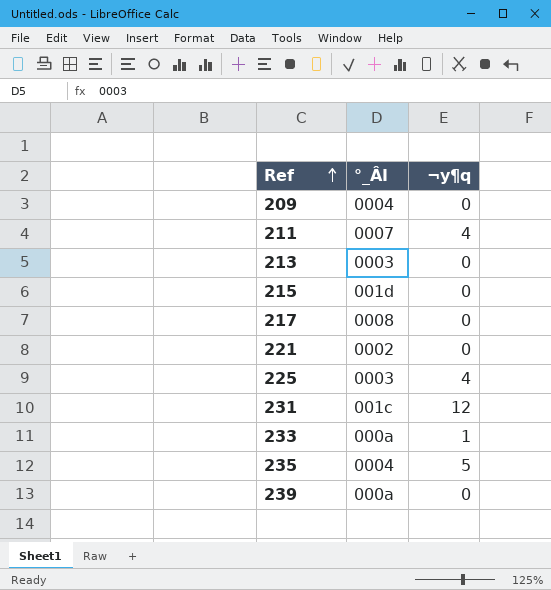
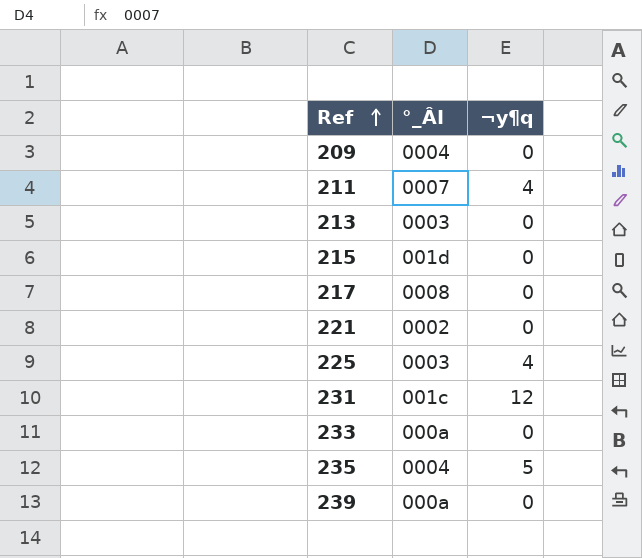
233 | ¬y¶q: 1 -> 0

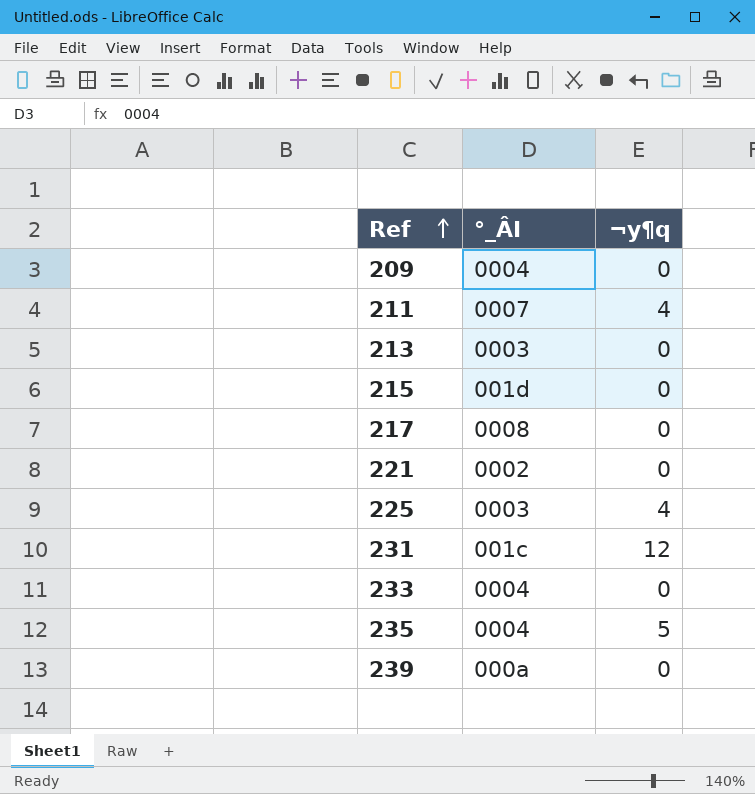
233 | °_ÂI: 000a -> 0004

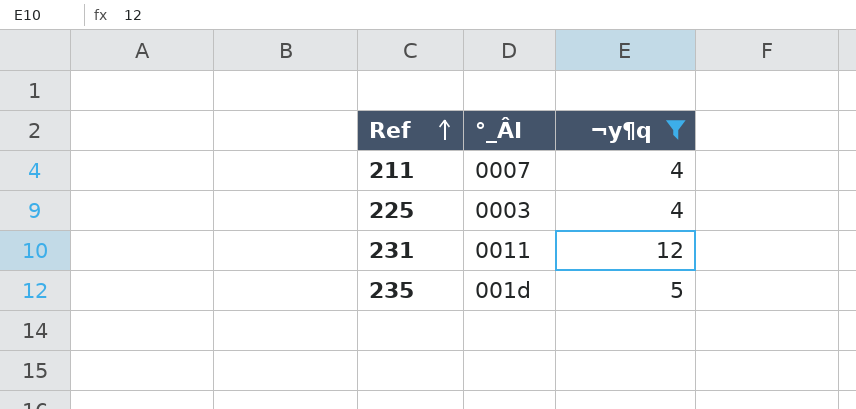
filter: none -> ¬y¶q != 0
231 | °_ÂI: 001c -> 0011
235 | °_ÂI: 0004 -> 001d

